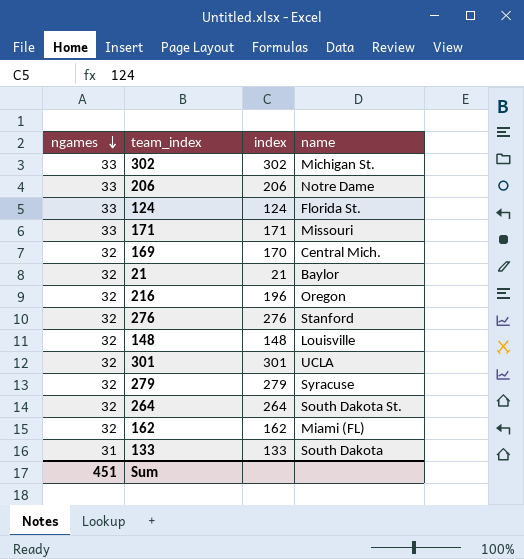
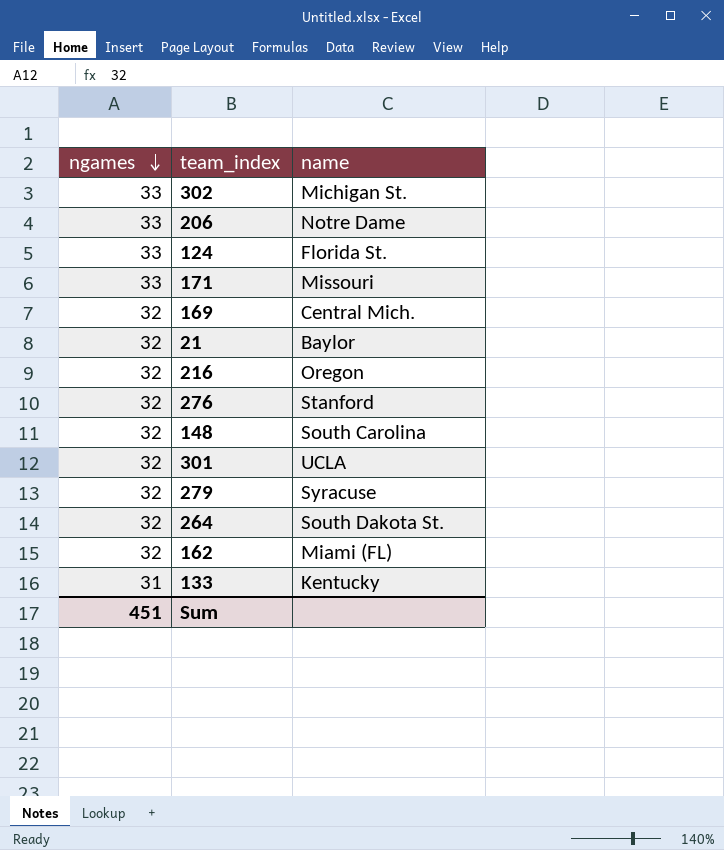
column index | position: 3 -> none
148 | name: Louisville -> South Carolina
133 | name: South Dakota -> Kentucky

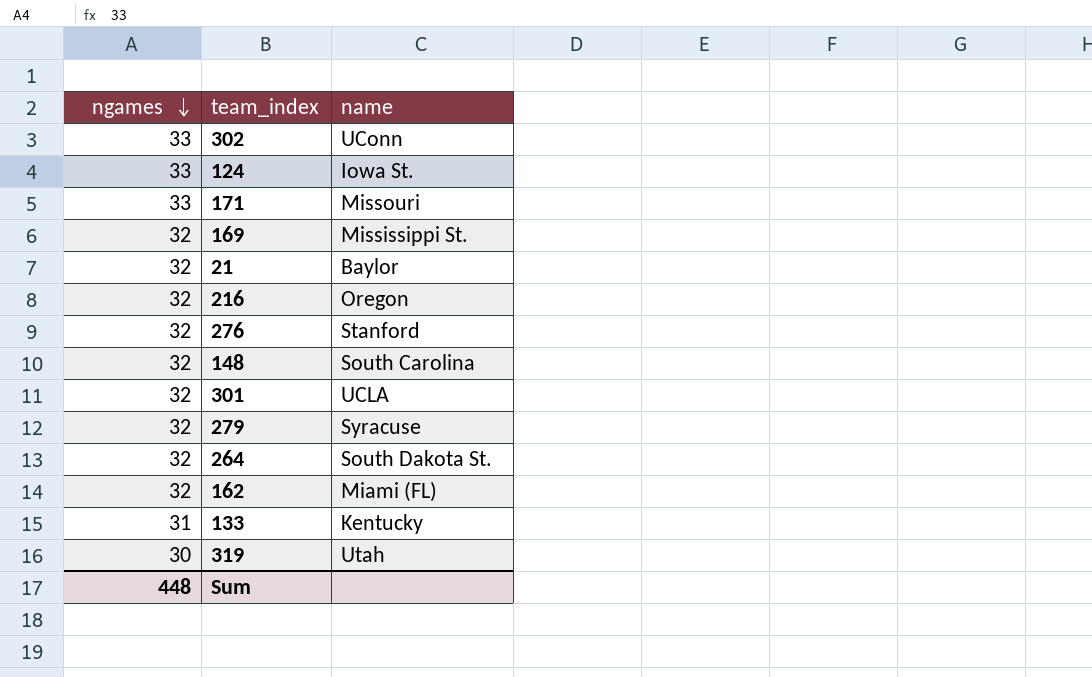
row 206: 33 | Notre Dame -> none
302 | name: Michigan St. -> UConn
124 | name: Florida St. -> Iowa St.
169 | name: Central Mich. -> Mississippi St.
row 319: none -> 30 | Utah
Sum | ngames: 451 -> 448

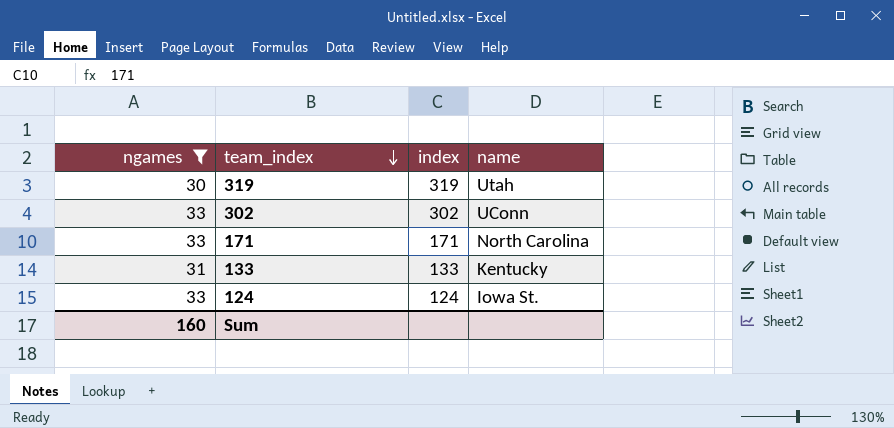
filter: none -> ngames != 32
row order: ngames descending -> team_index descending
column index | position: none -> 3
171 | name: Missouri -> North Carolina
Sum | ngames: 448 -> 160

